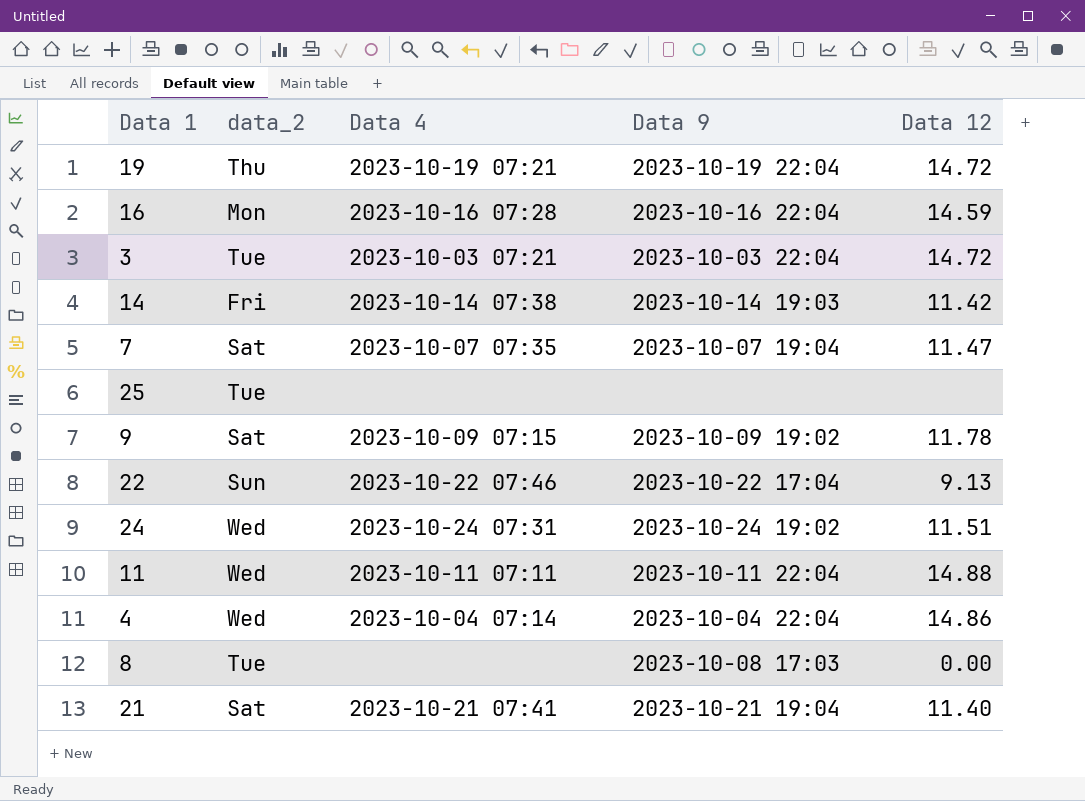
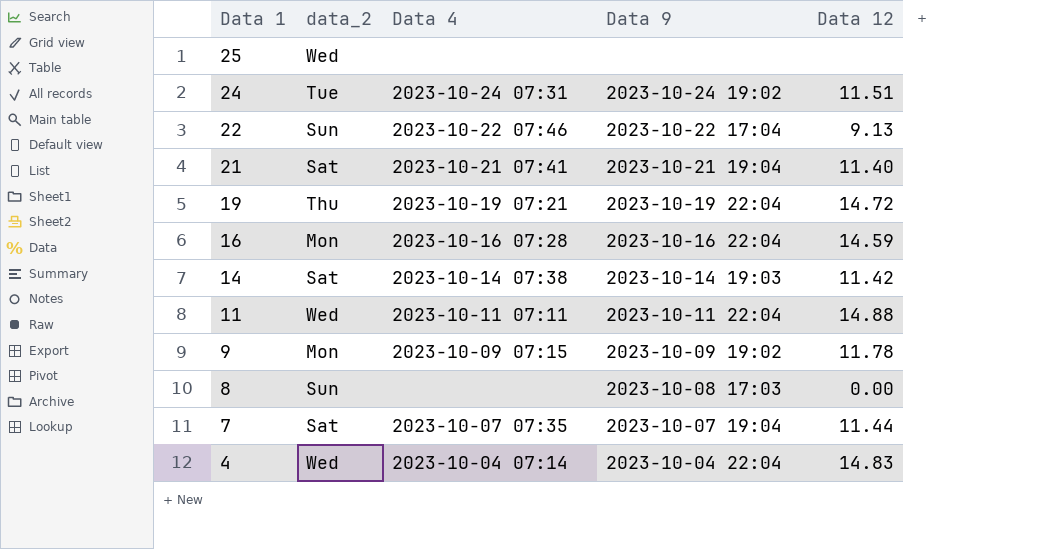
row order: none -> Data 1 descending
row 3: Tue | 2023-10-03 07:21 | 2023-10-03 22:04 | 14.72 -> none
25 | data_2: Tue -> Wed
24 | data_2: Wed -> Tue
14 | data_2: Fri -> Sat
9 | data_2: Sat -> Mon
8 | data_2: Tue -> Sun
7 | Data 12: 11.47 -> 11.44
4 | Data 12: 14.86 -> 14.83

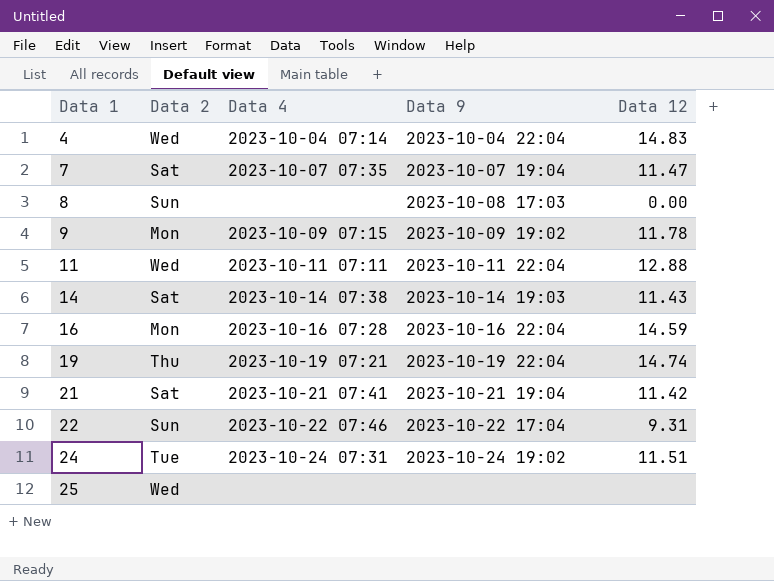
row order: Data 1 descending -> Data 1 ascending
column name: data_2 -> Data 2
7 | Data 12: 11.44 -> 11.47
11 | Data 12: 14.88 -> 12.88
14 | Data 12: 11.42 -> 11.43
19 | Data 12: 14.72 -> 14.74
21 | Data 12: 11.40 -> 11.42
22 | Data 12: 9.13 -> 9.31

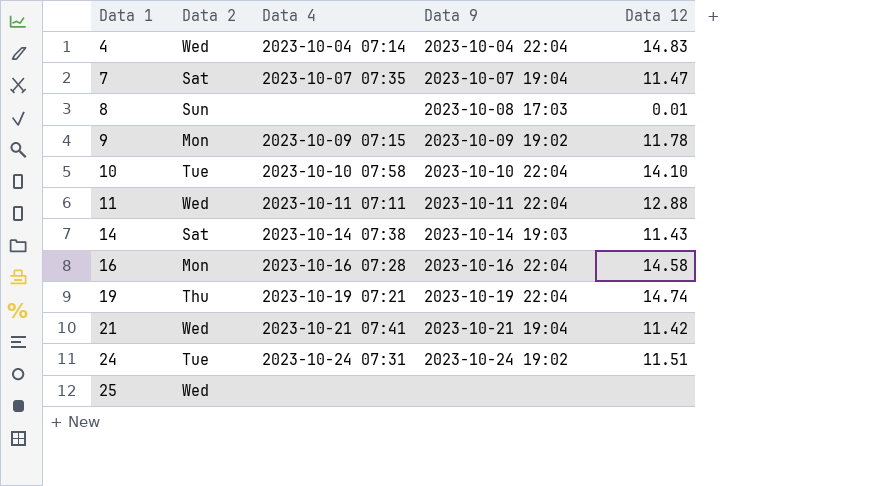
row 22: Sun | 2023-10-22 07:46 | 2023-10-22 17:04 | 9.31 -> none
8 | Data 12: 0.00 -> 0.01
row 10: none -> Tue | 2023-10-10 07:58 | 2023-10-10 22:04 | 14.10
16 | Data 12: 14.59 -> 14.58
21 | Data 2: Sat -> Wed

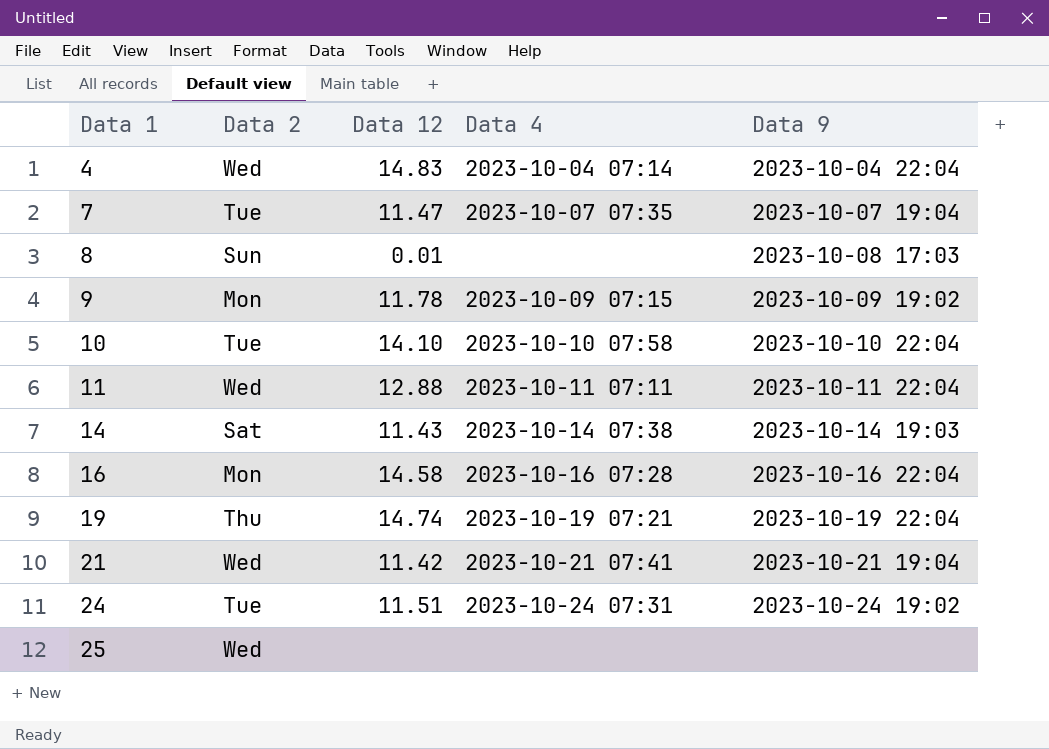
column Data 12 | position: 5 -> 3
7 | Data 2: Sat -> Tue

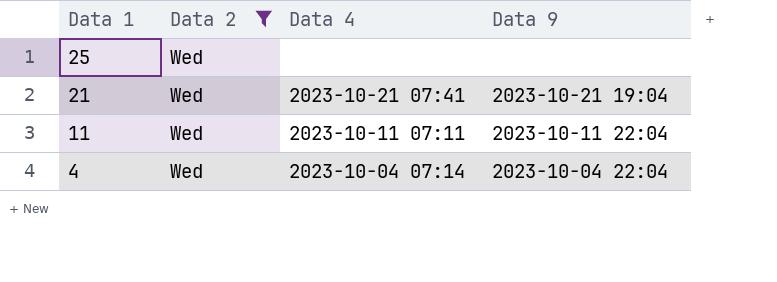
filter: none -> Data 2 = Wed
row order: Data 1 ascending -> Data 1 descending
column Data 12 | position: 3 -> none

